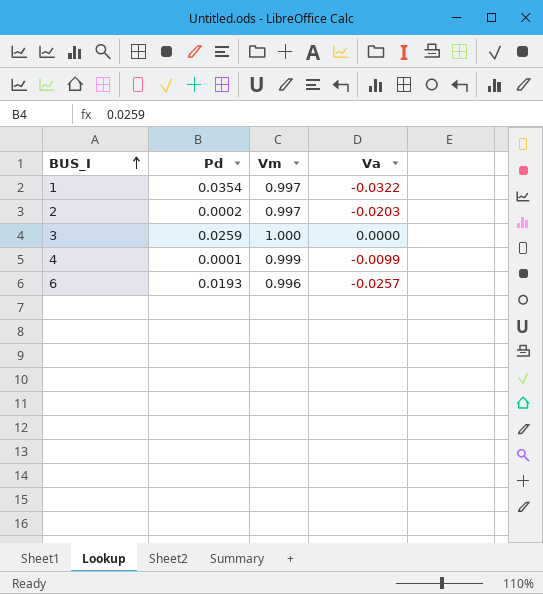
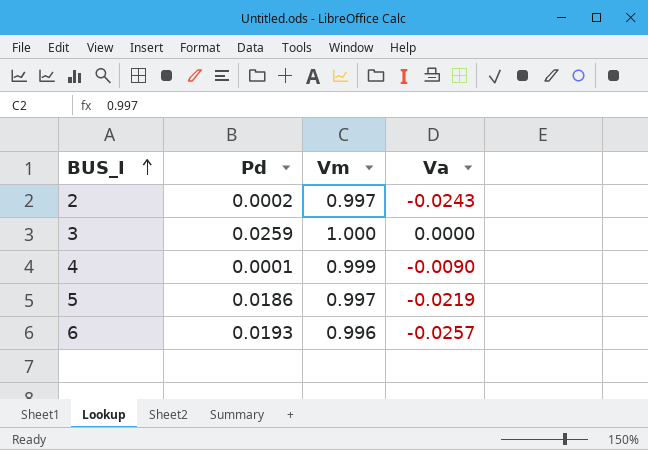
row 1: 0.0354 | 0.997 | -0.0322 -> none
2 | Va: -0.0203 -> -0.0243
4 | Va: -0.0099 -> -0.0090
row 5: none -> 0.0186 | 0.997 | -0.0219

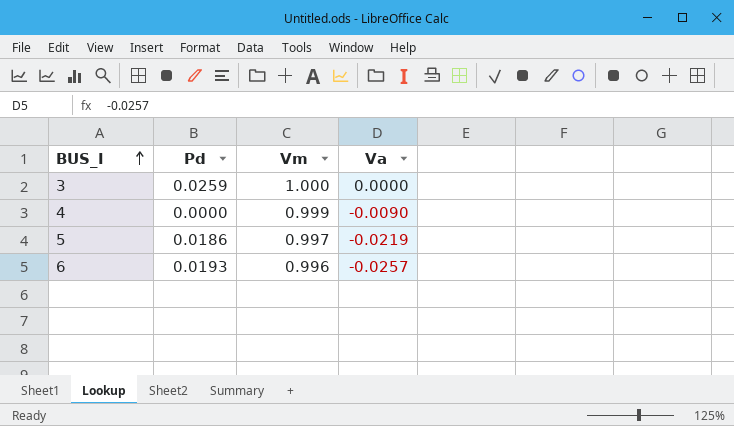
row 2: 0.0002 | 0.997 | -0.0243 -> none
4 | Pd: 0.0001 -> 0.0000

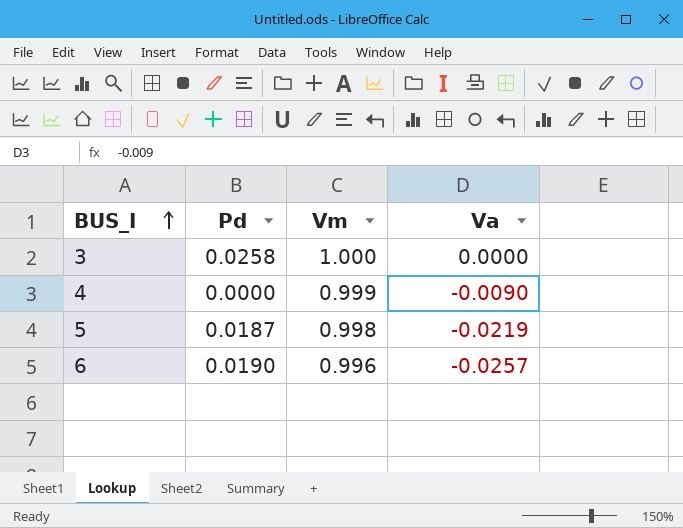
3 | Pd: 0.0259 -> 0.0258
5 | Pd: 0.0186 -> 0.0187
5 | Vm: 0.997 -> 0.998
6 | Pd: 0.0193 -> 0.0190

